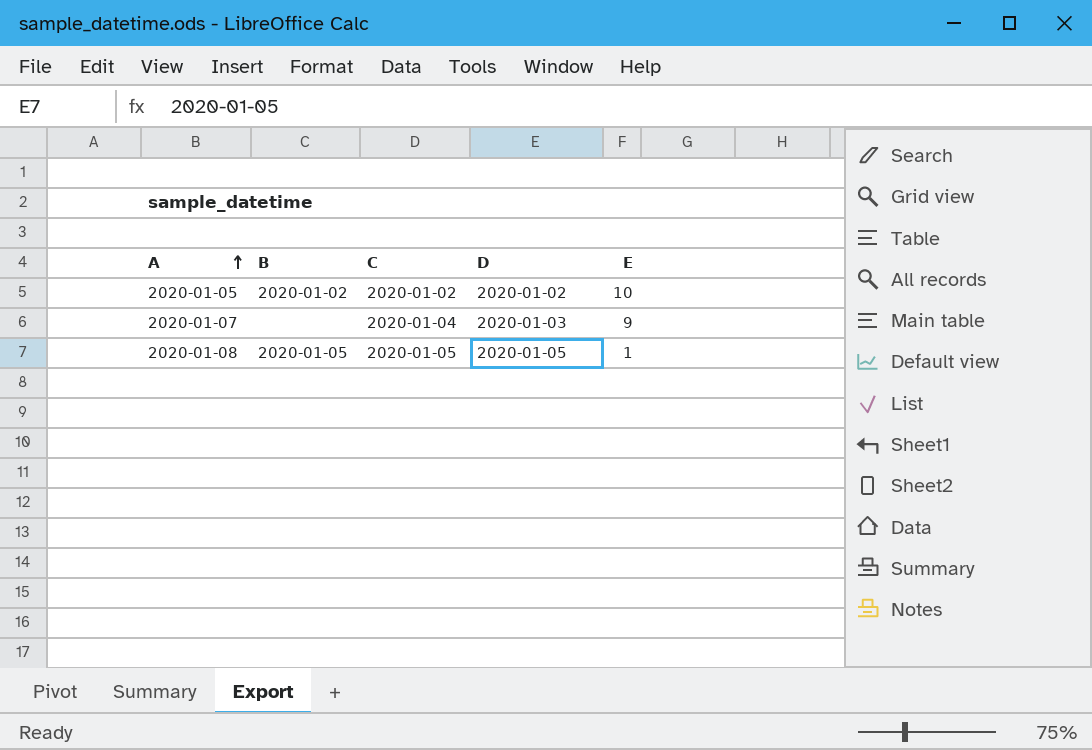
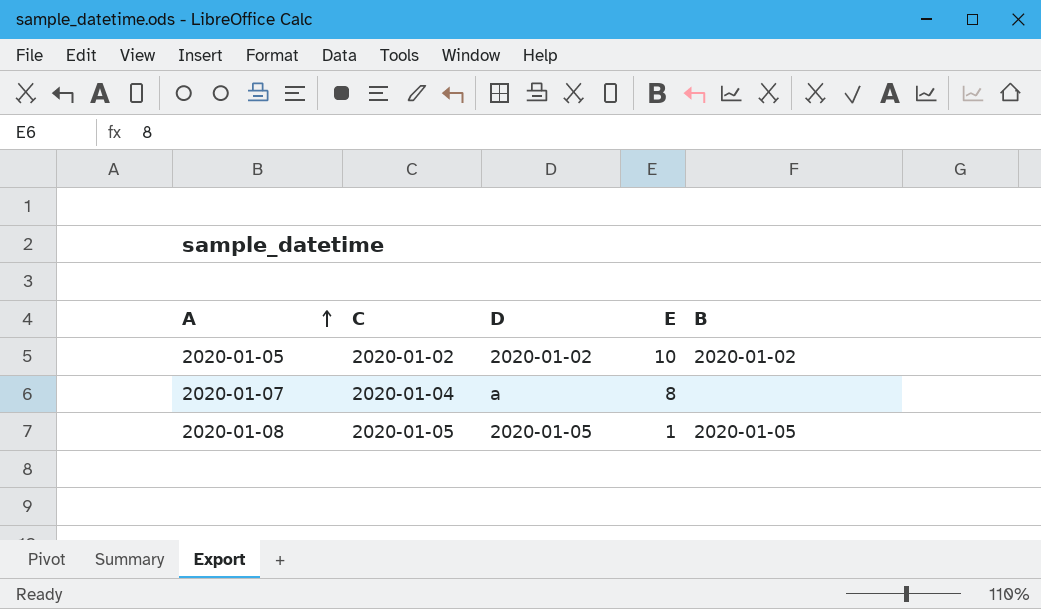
column B | position: 2 -> 5
2020-01-07 | D: 2020-01-03 -> a
2020-01-07 | E: 9 -> 8

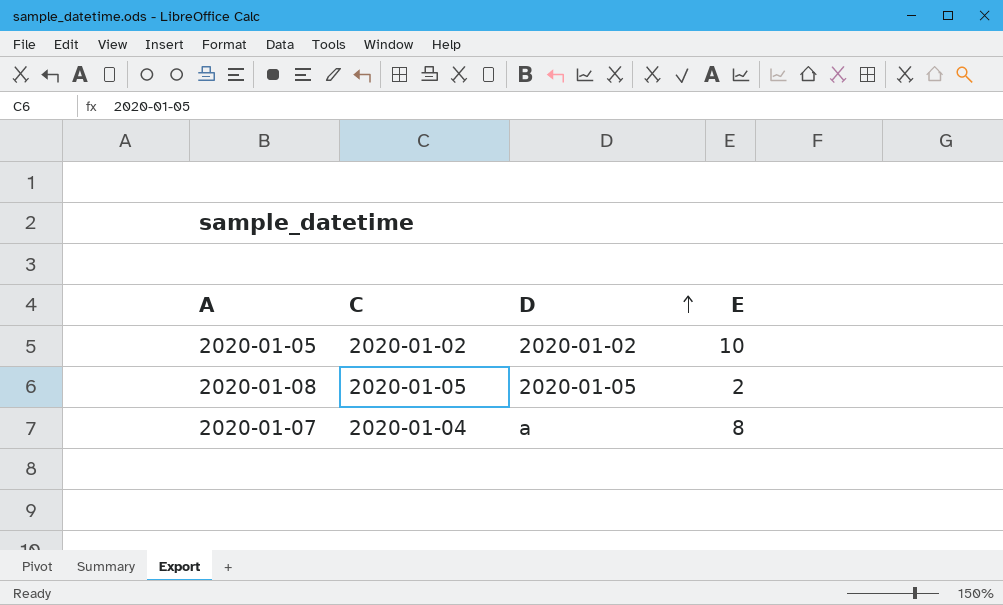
row order: A ascending -> D ascending
column B | position: 5 -> none
2020-01-08 | E: 1 -> 2

